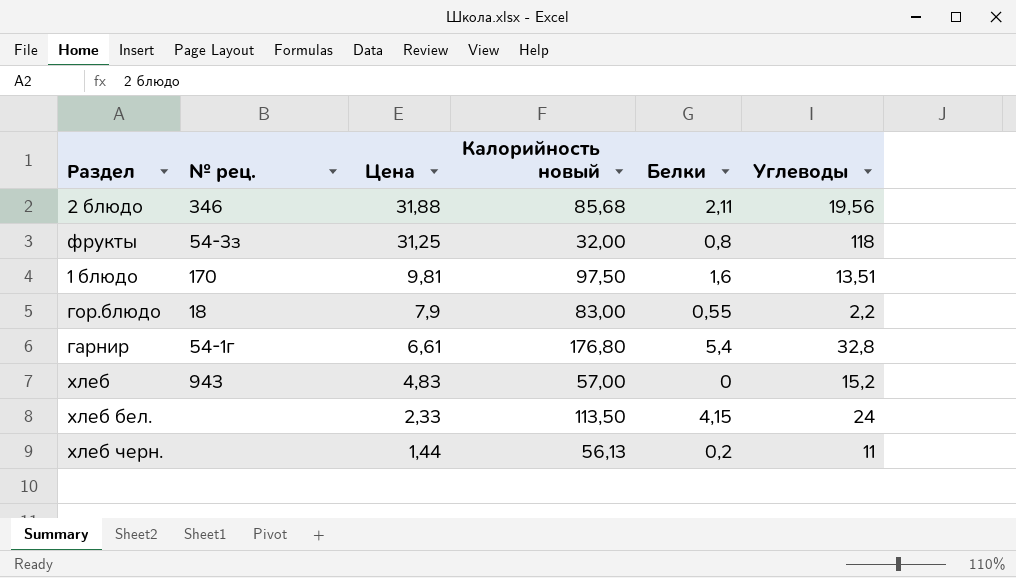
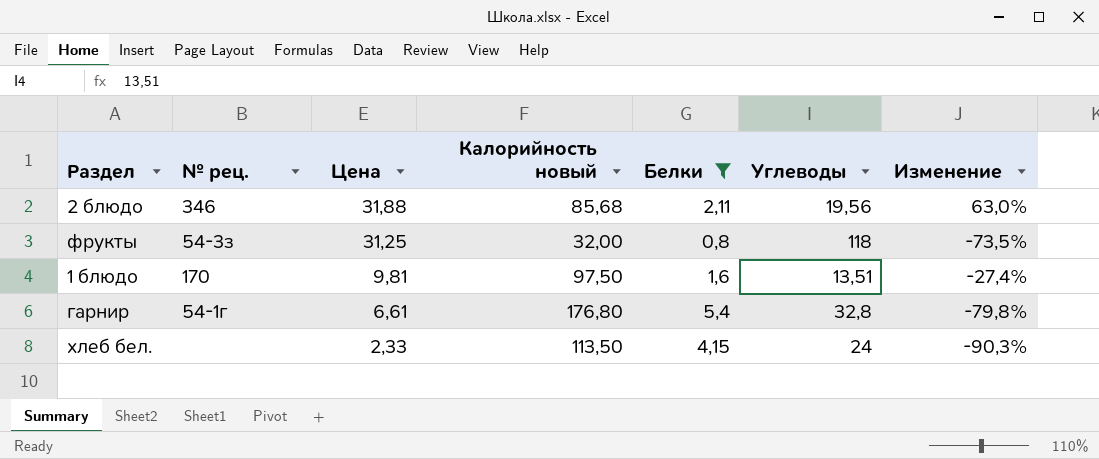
filter: none -> Белки >= 0,8
column Изменение | formula: none -> ([Цена] - [Углеводы]) / [Углеводы]

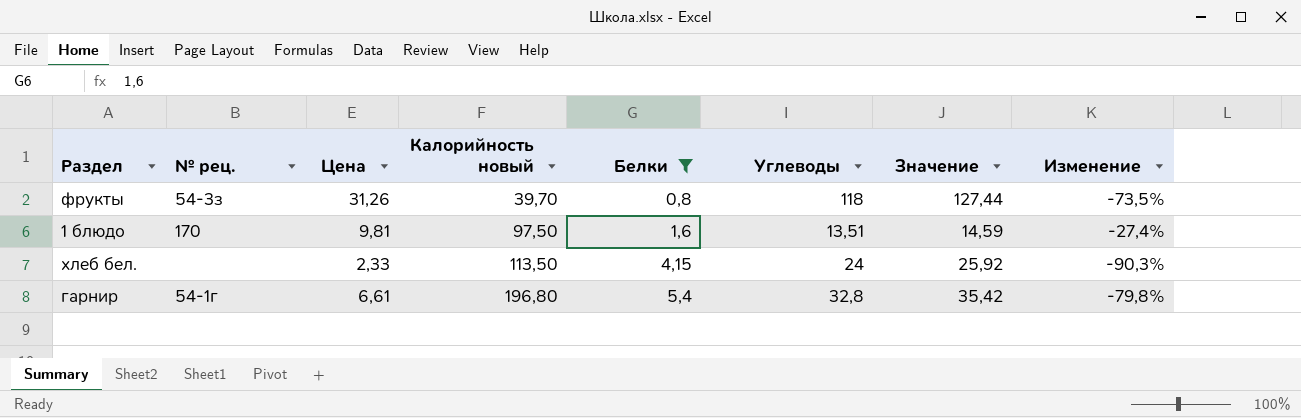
row order: Цена descending -> Калорийность новый ascending
column Значение | formula: none -> [Углеводы] * 1,08
row 2 блюдо: 346 | 31,88 | 85,68 | 2,11 | 19,56 | 63,0% -> none
фрукты | Цена: 31,25 -> 31,26
фрукты | Калорийность новый: 32,00 -> 39,70
гарнир | Калорийность новый: 176,80 -> 196,80

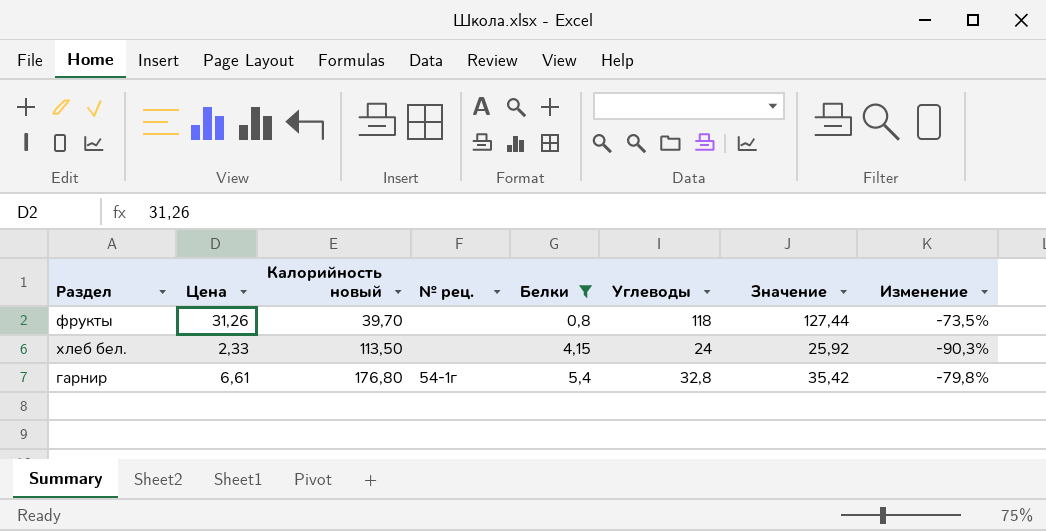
column № рец. | position: 2 -> 4
row 1 блюдо: 170 | 9,81 | 97,50 | 1,6 | 13,51 | 14,59 | -27,4% -> none
фрукты | № рец.: 54-3з -> none
гарнир | Калорийность новый: 196,80 -> 176,80

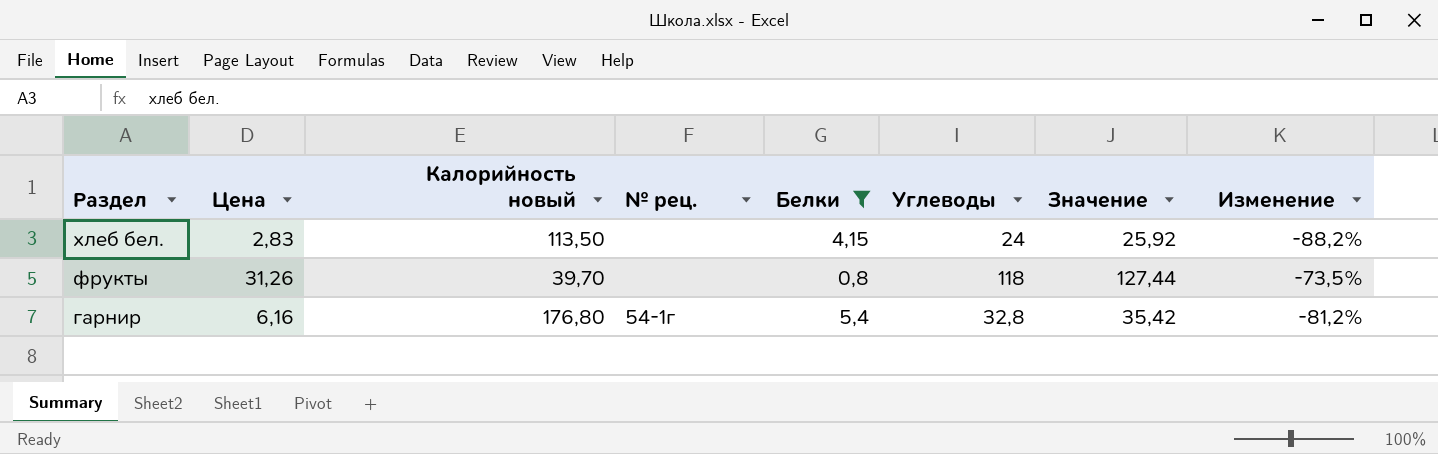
row order: Калорийность новый ascending -> Раздел descending
хлеб бел. | Цена: 2,33 -> 2,83
хлеб бел. | Изменение: -90,3% -> -88,2%
гарнир | Цена: 6,61 -> 6,16
гарнир | Изменение: -79,8% -> -81,2%

